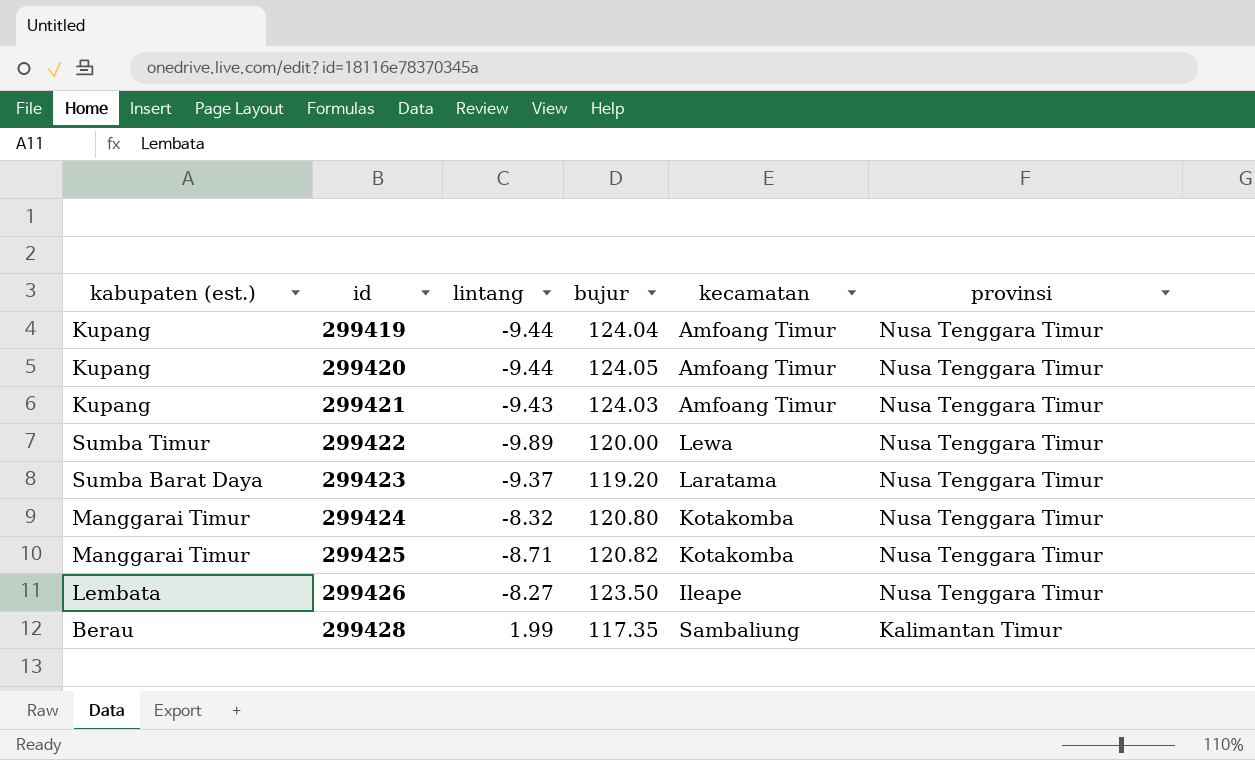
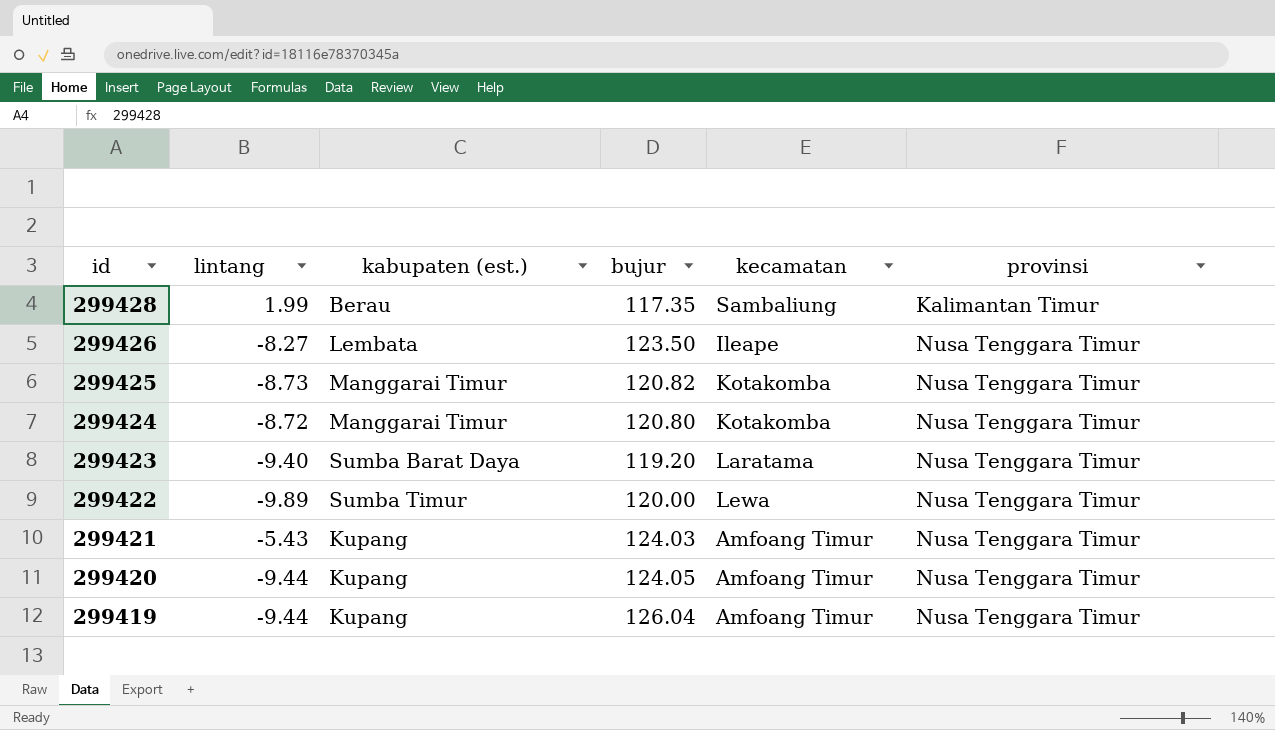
row order: id ascending -> id descending
column kabupaten (est.) | position: 1 -> 3
299425 | lintang: -8.71 -> -8.73
299424 | lintang: -8.32 -> -8.72
299423 | lintang: -9.37 -> -9.40
299421 | lintang: -9.43 -> -5.43
299419 | bujur: 124.04 -> 126.04

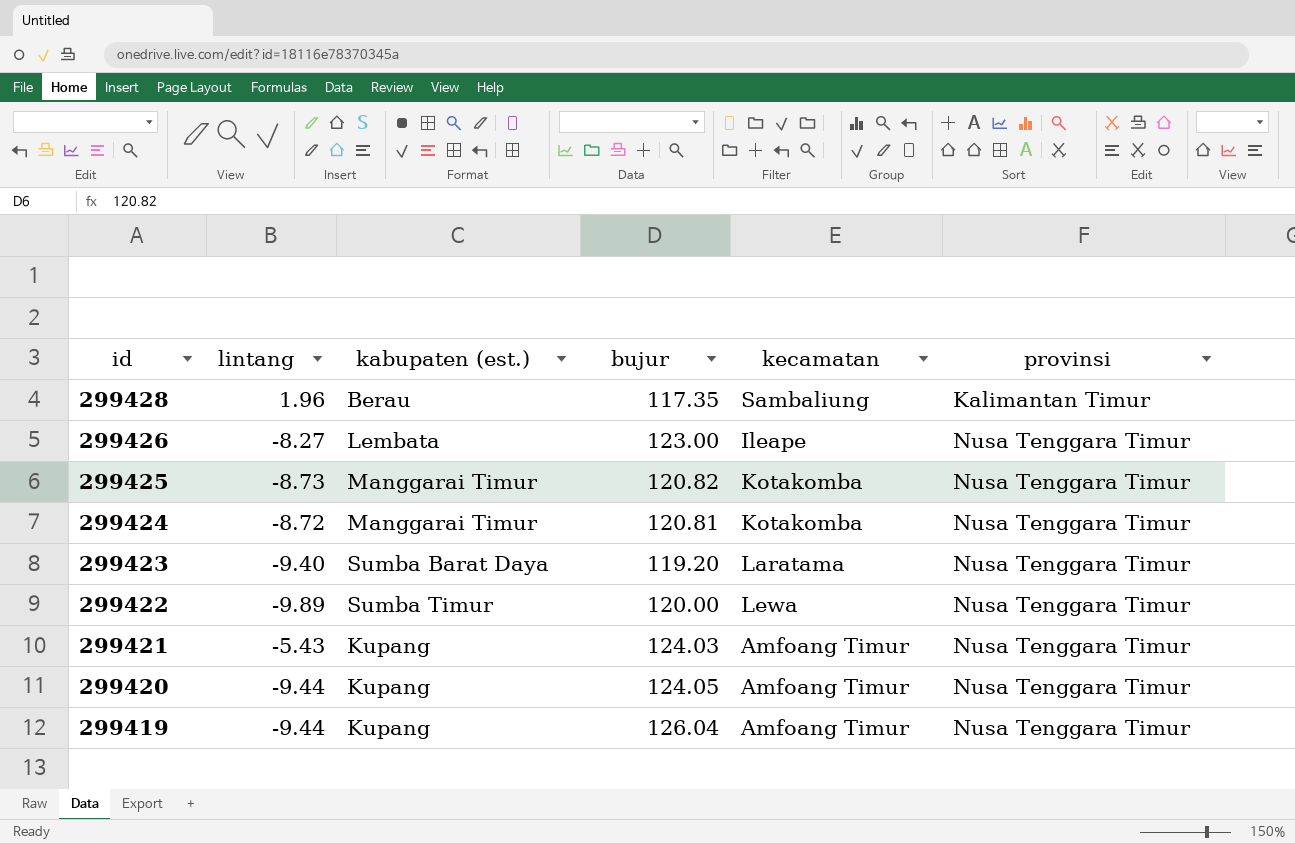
299428 | lintang: 1.99 -> 1.96
299426 | bujur: 123.50 -> 123.00
299424 | bujur: 120.80 -> 120.81

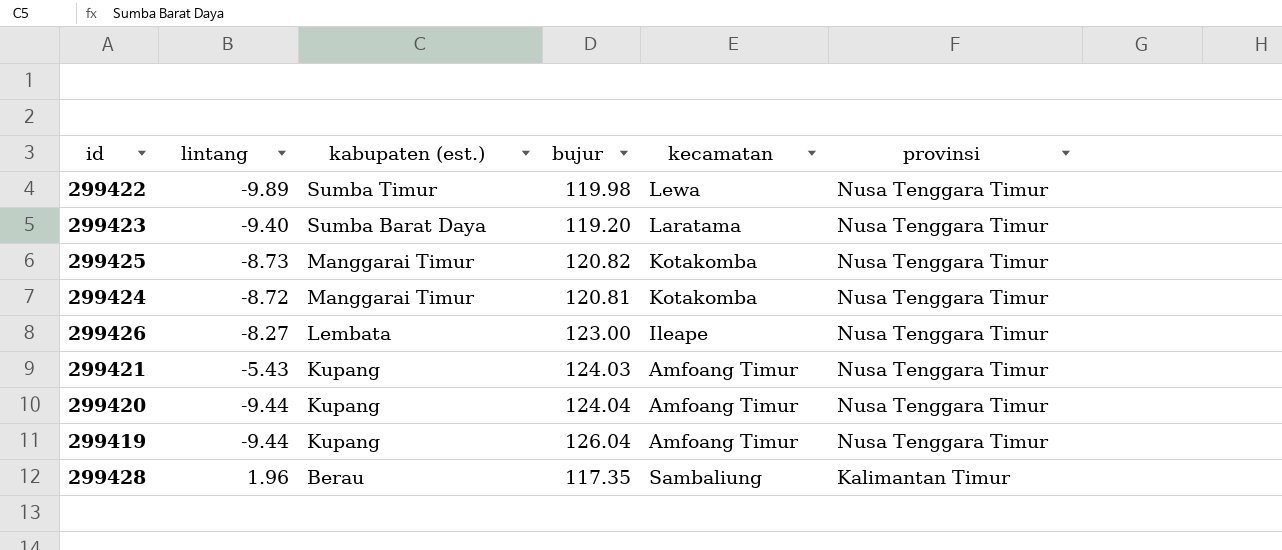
row order: id descending -> kabupaten (est.) descending
299422 | bujur: 120.00 -> 119.98
299420 | bujur: 124.05 -> 124.04

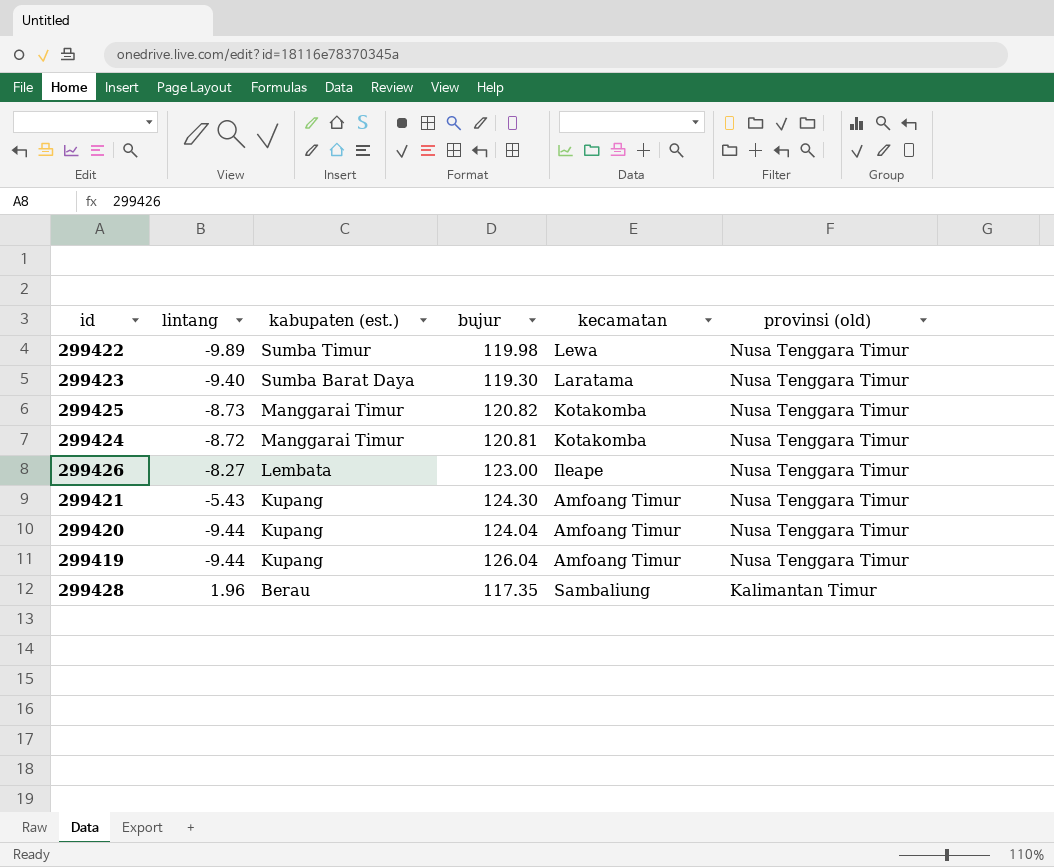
column name: provinsi -> provinsi (old)
299423 | bujur: 119.20 -> 119.30
299421 | bujur: 124.03 -> 124.30

